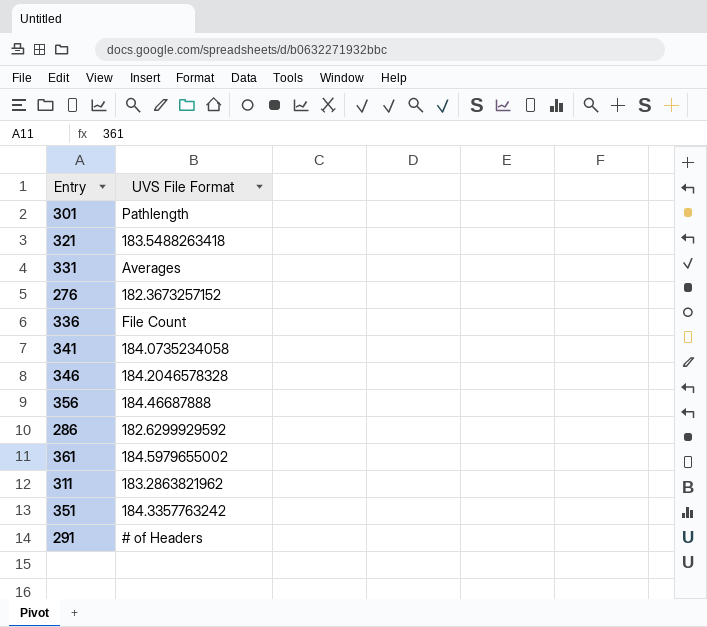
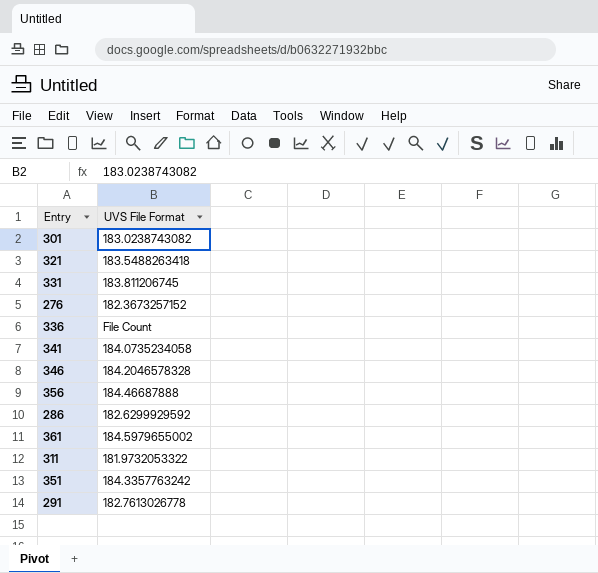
301 | UVS File Format: Pathlength -> 183.0238743082
331 | UVS File Format: Averages -> 183.811206745
311 | UVS File Format: 183.2863821962 -> 181.9732053322
291 | UVS File Format: # of Headers -> 182.7613026778

